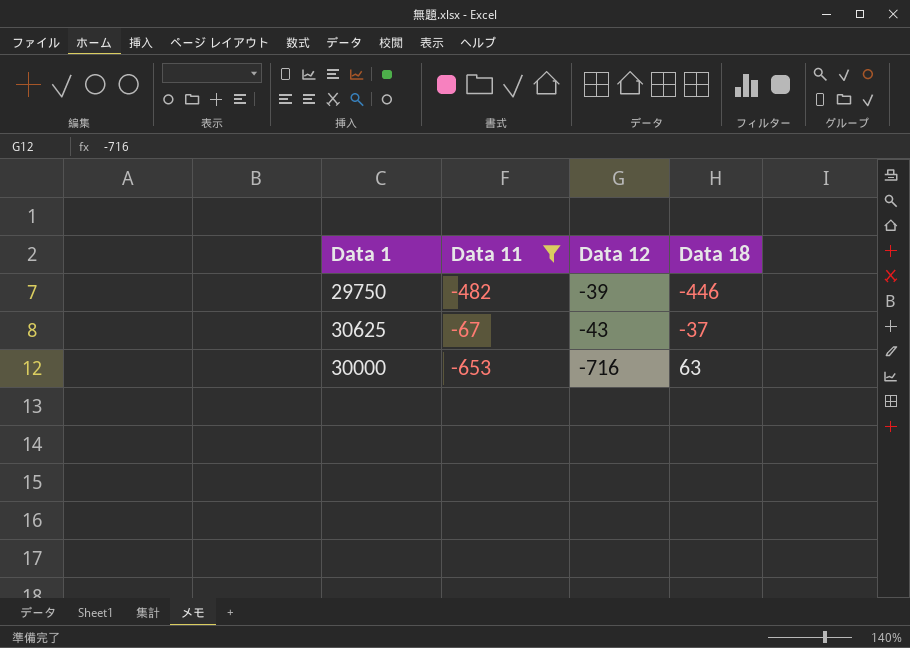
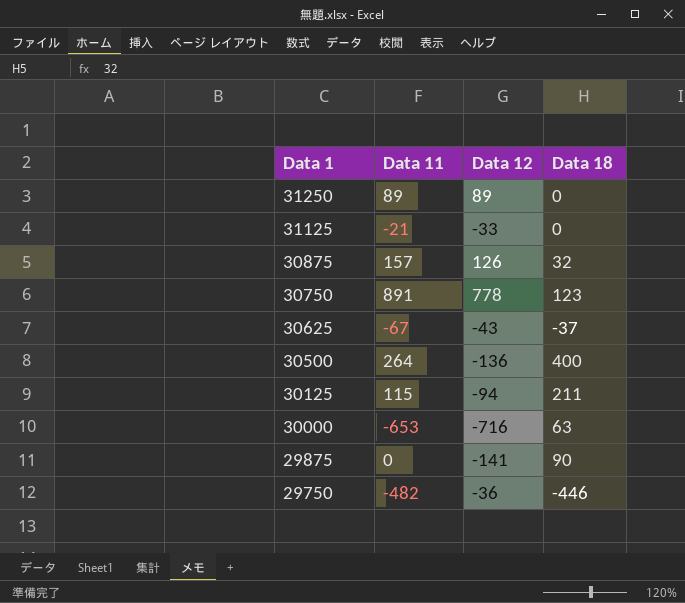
filter: Data 11 <= -67 -> none
row order: Data 12 descending -> Data 1 descending
29750 | Data 12: -39 -> -36

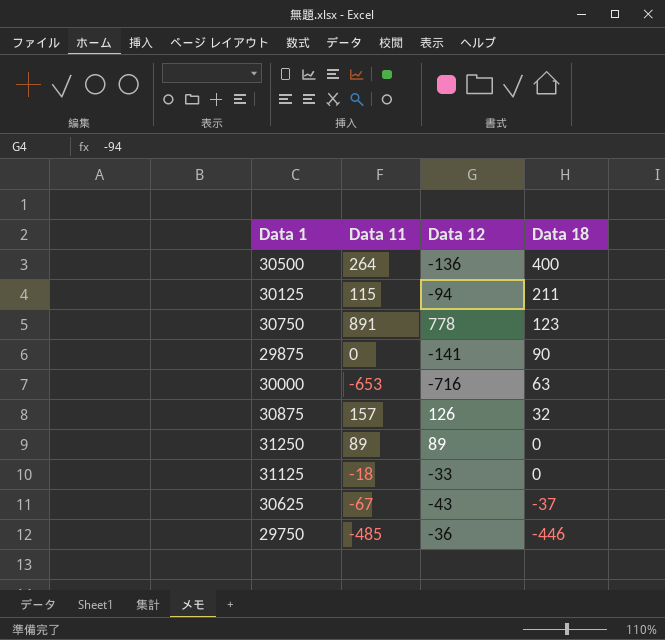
row order: Data 1 descending -> Data 18 descending
31125 | Data 11: -21 -> -18
29750 | Data 11: -482 -> -485

